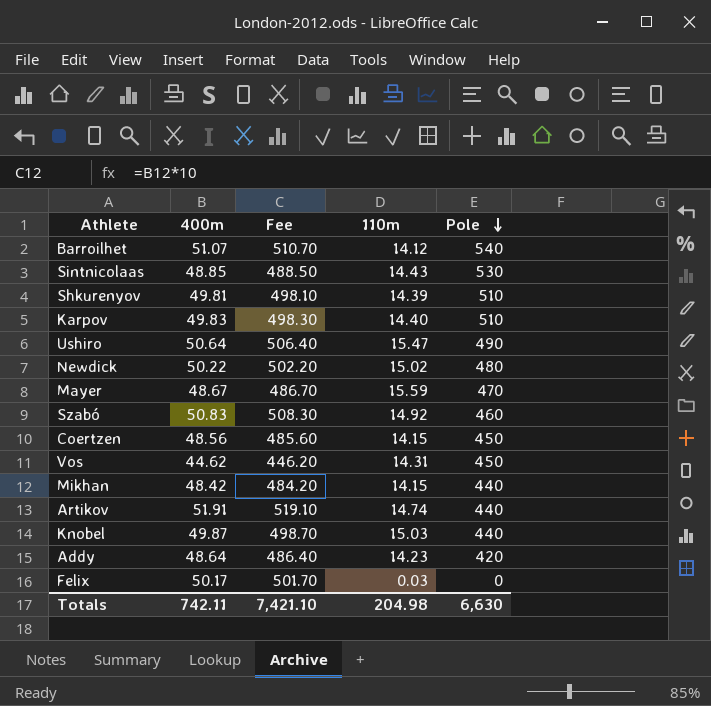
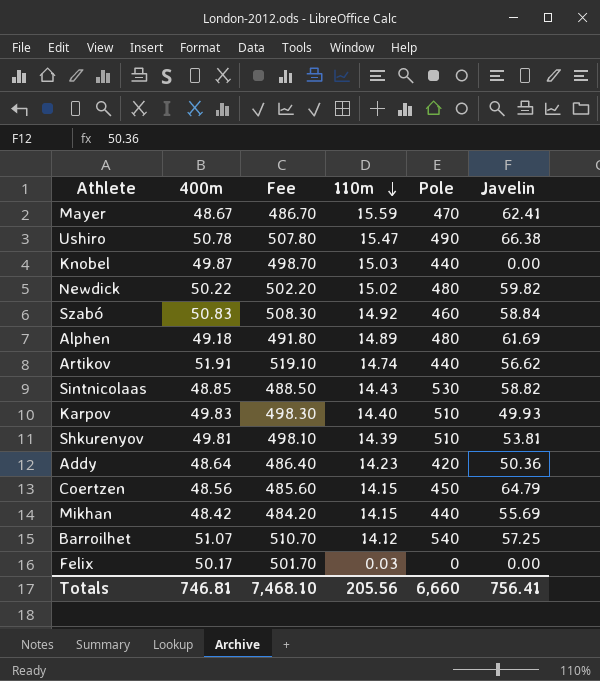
row order: Pole descending -> 110m descending
column Javelin | position: none -> 6
row Vos: 44.62 | 446.20 | 14.31 | 450 -> none
Ushiro | 400m: 50.64 -> 50.78
Ushiro | Fee: 506.40 -> 507.80
row Alphen: none -> 49.18 | 491.80 | 14.89 | 480 | 61.69
Totals | 400m: 742.11 -> 746.81
Totals | Fee: 7,421.10 -> 7,468.10
Totals | 110m: 204.98 -> 205.56
Totals | Pole: 6,630 -> 6,660

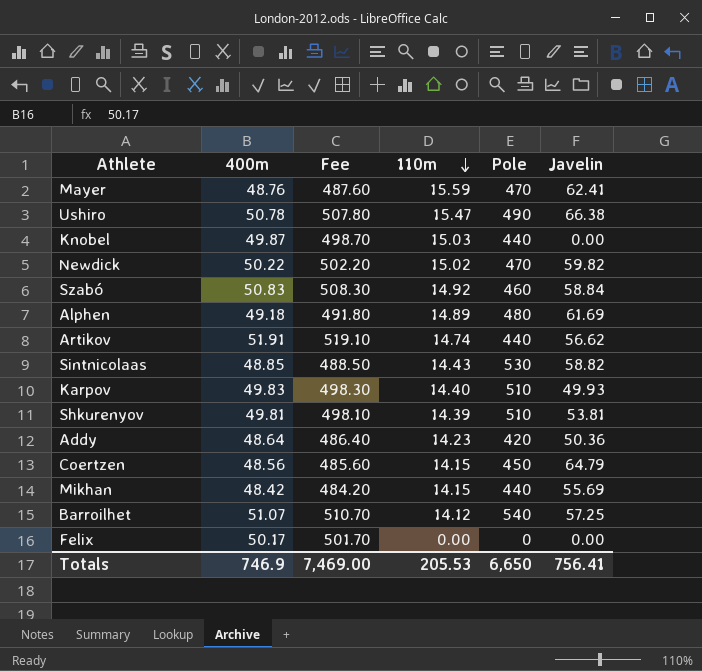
Mayer | 400m: 48.67 -> 48.76
Mayer | Fee: 486.70 -> 487.60
Newdick | Pole: 480 -> 470
Felix | 110m: 0.03 -> 0.00
Totals | 400m: 746.81 -> 746.9
Totals | Fee: 7,468.10 -> 7,469.00
Totals | 110m: 205.56 -> 205.53
Totals | Pole: 6,660 -> 6,650

